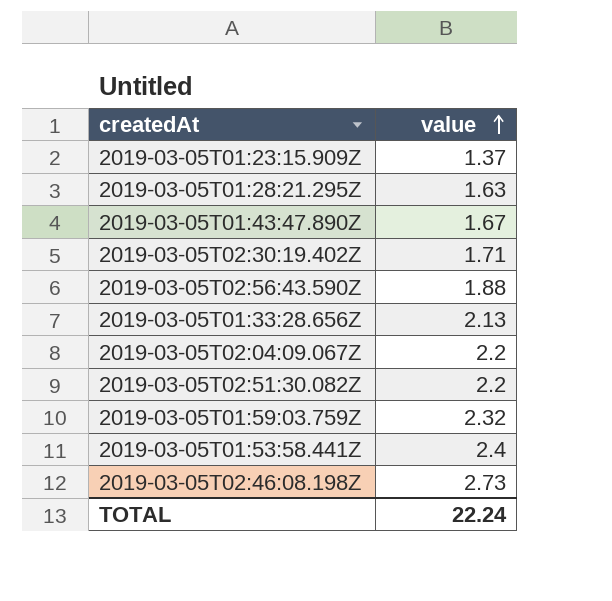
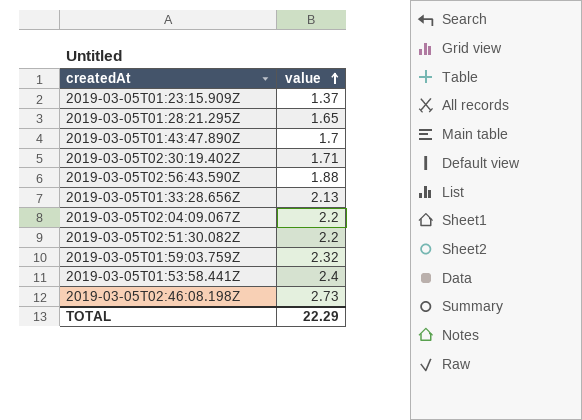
2019-03-05T01:28:21.295Z | value: 1.63 -> 1.65
2019-03-05T01:43:47.890Z | value: 1.67 -> 1.7
TOTAL | value: 22.24 -> 22.29

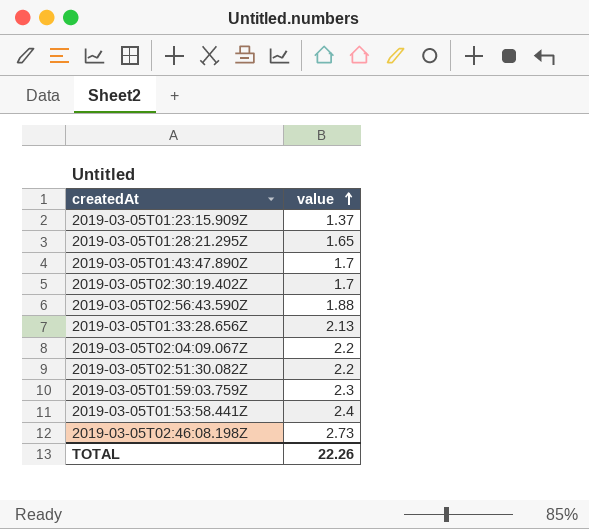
2019-03-05T02:30:19.402Z | value: 1.71 -> 1.7
2019-03-05T01:59:03.759Z | value: 2.32 -> 2.3
TOTAL | value: 22.29 -> 22.26

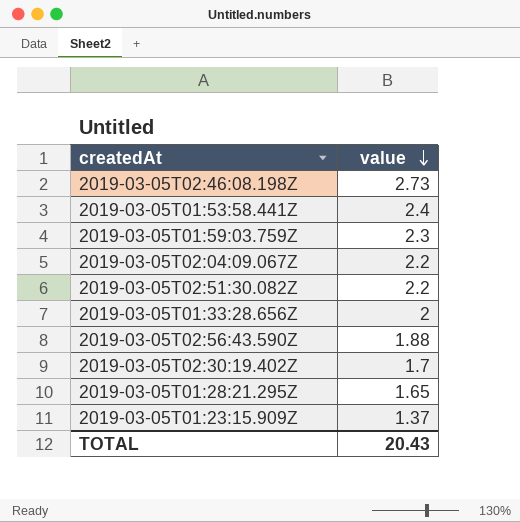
row order: value ascending -> value descending
row 2019-03-05T01:43:47.890Z: 1.7 -> none
2019-03-05T01:33:28.656Z | value: 2.13 -> 2
TOTAL | value: 22.26 -> 20.43

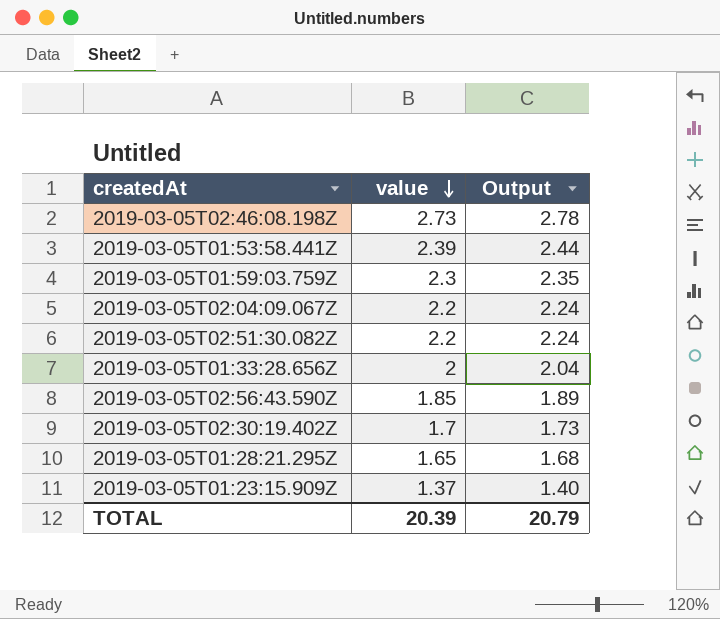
column Output | formula: none -> [value] * 1.02
2019-03-05T01:53:58.441Z | value: 2.4 -> 2.39
2019-03-05T02:56:43.590Z | value: 1.88 -> 1.85
TOTAL | value: 20.43 -> 20.39

